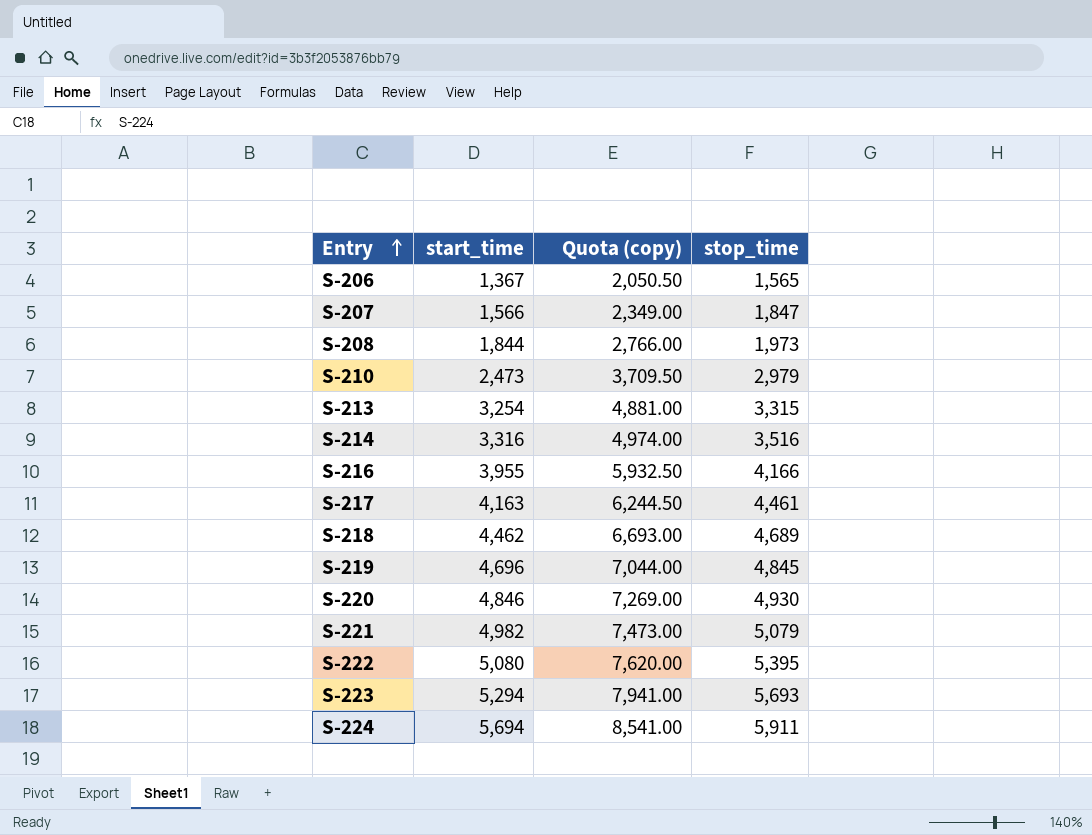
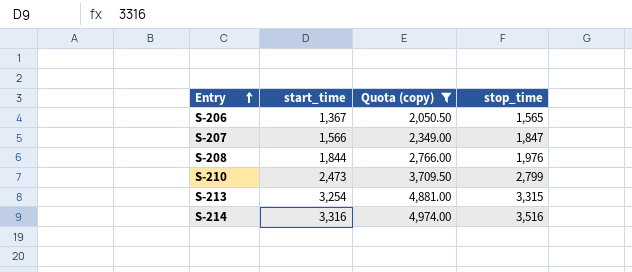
filter: none -> Quota (copy) <= 4,974.00
S-208 | stop_time: 1,973 -> 1,976
S-210 | stop_time: 2,979 -> 2,799

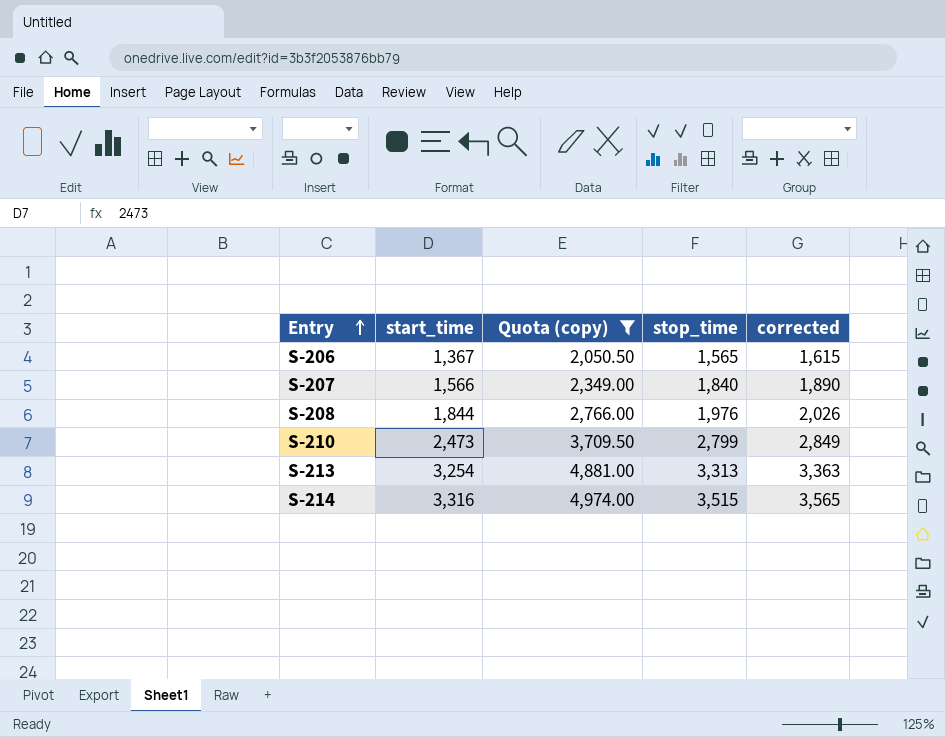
column corrected | formula: none -> [stop_time] + 50
S-207 | stop_time: 1,847 -> 1,840
S-213 | stop_time: 3,315 -> 3,313
S-214 | stop_time: 3,516 -> 3,515

